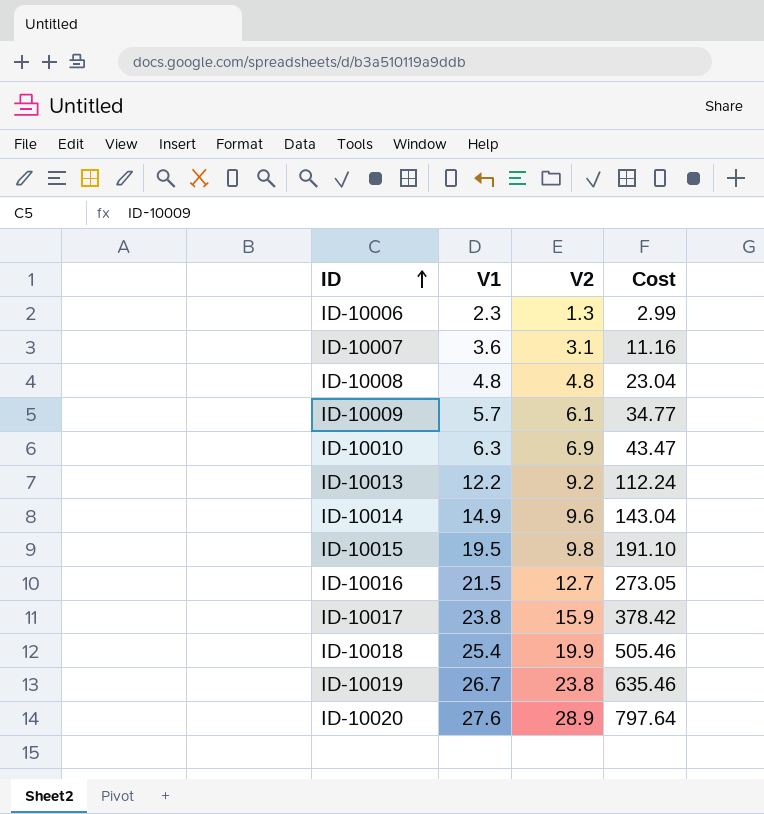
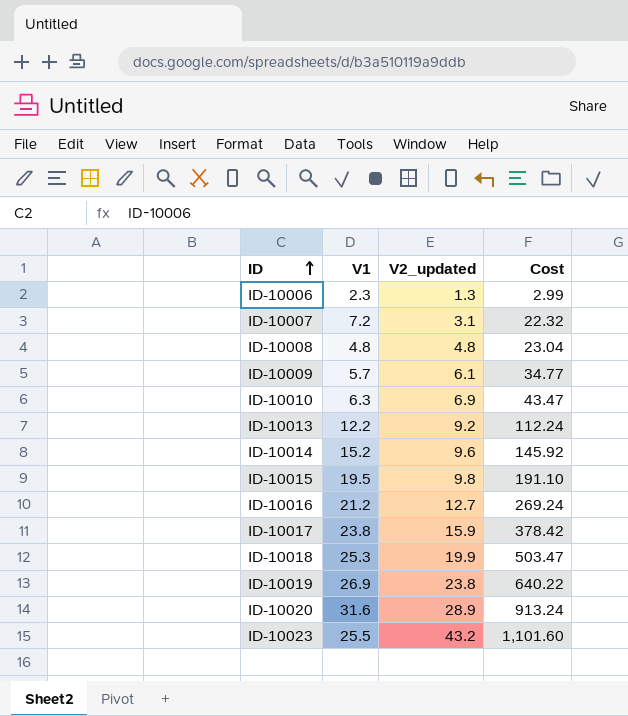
column name: V2 -> V2_updated
ID-10007 | V1: 3.6 -> 7.2
ID-10007 | Cost: 11.16 -> 22.32
ID-10014 | V1: 14.9 -> 15.2
ID-10014 | Cost: 143.04 -> 145.92
ID-10016 | V1: 21.5 -> 21.2
ID-10016 | Cost: 273.05 -> 269.24
ID-10018 | V1: 25.4 -> 25.3
ID-10018 | Cost: 505.46 -> 503.47
ID-10019 | V1: 26.7 -> 26.9
ID-10019 | Cost: 635.46 -> 640.22
ID-10020 | V1: 27.6 -> 31.6
ID-10020 | Cost: 797.64 -> 913.24
row ID-10023: none -> 25.5 | 43.2 | 1,101.60

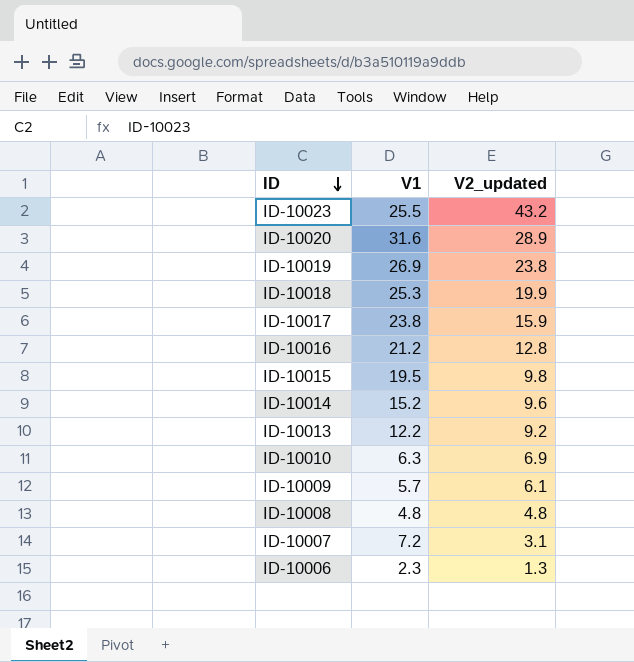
row order: ID ascending -> ID descending
column Cost | formula: [V1] * [V2_updated] -> none
ID-10016 | V2_updated: 12.7 -> 12.8

